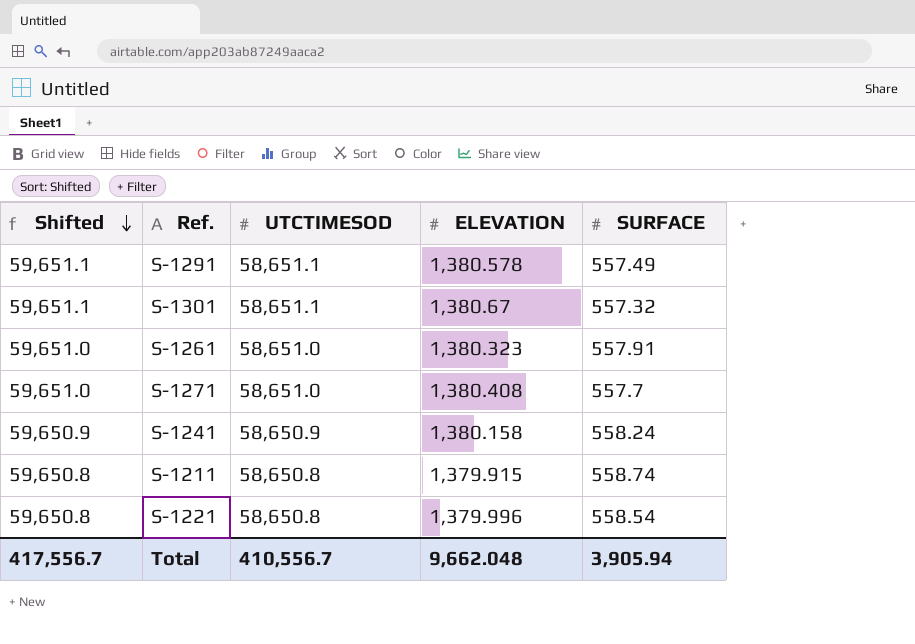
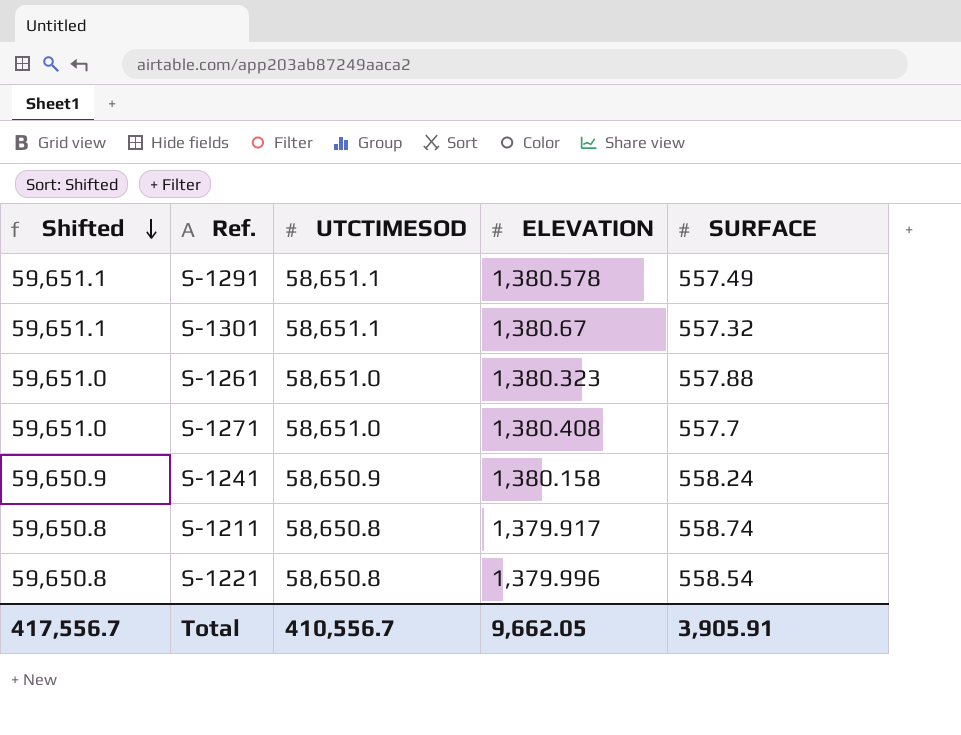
S-1261 | SURFACE: 557.91 -> 557.88
S-1211 | ELEVATION: 1,379.915 -> 1,379.917
Total | ELEVATION: 9,662.048 -> 9,662.05
Total | SURFACE: 3,905.94 -> 3,905.91

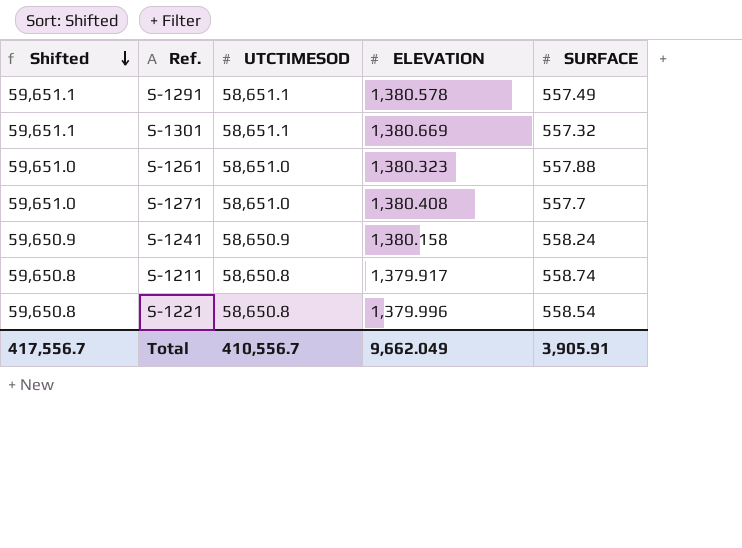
S-1301 | ELEVATION: 1,380.67 -> 1,380.669
Total | ELEVATION: 9,662.05 -> 9,662.049

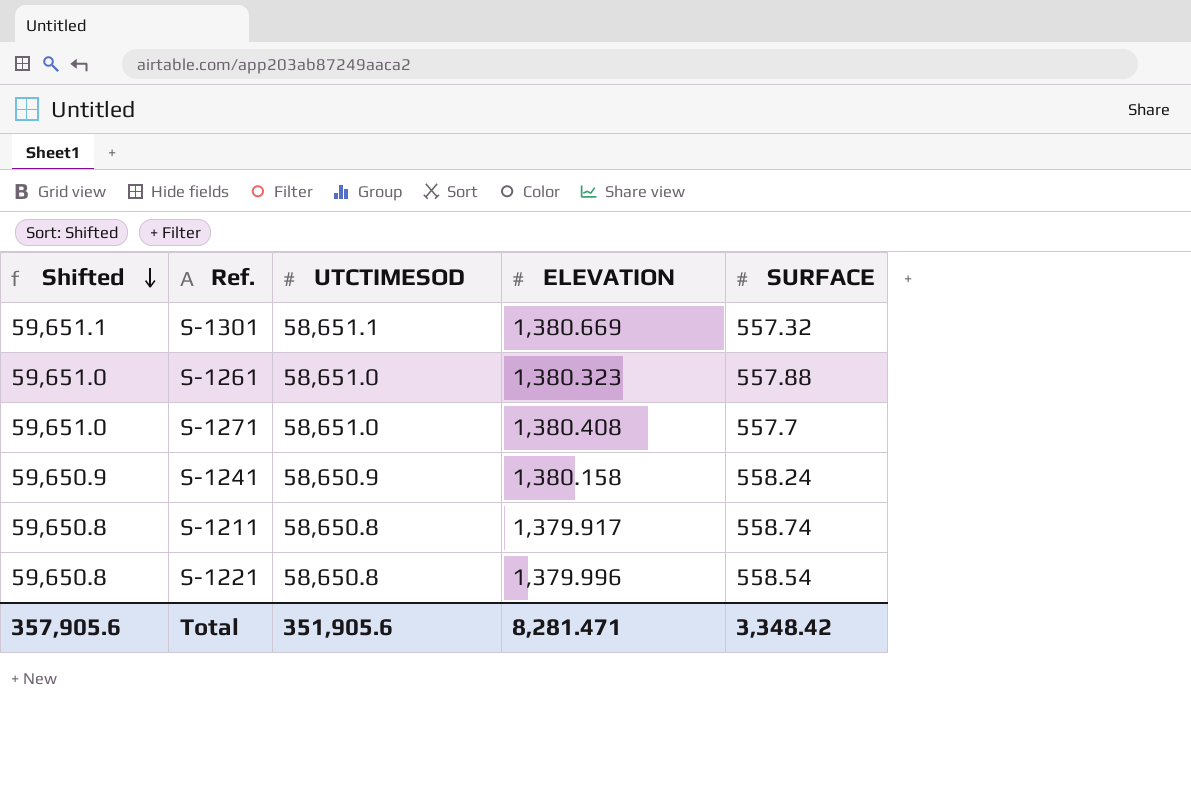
row S-1291: 59,651.1 | 58,651.1 | 1,380.578 | 557.49 -> none
Total | Shifted: 417,556.7 -> 357,905.6
Total | UTCTIMESOD: 410,556.7 -> 351,905.6
Total | ELEVATION: 9,662.049 -> 8,281.471
Total | SURFACE: 3,905.91 -> 3,348.42

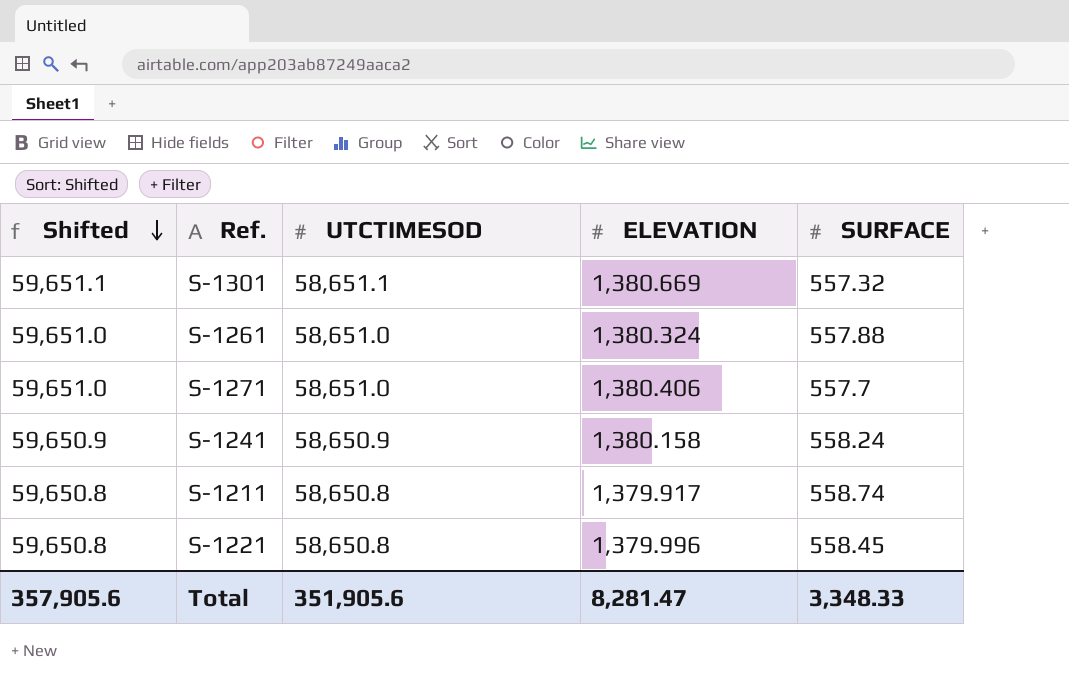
S-1261 | ELEVATION: 1,380.323 -> 1,380.324
S-1271 | ELEVATION: 1,380.408 -> 1,380.406
S-1221 | SURFACE: 558.54 -> 558.45
Total | ELEVATION: 8,281.471 -> 8,281.47
Total | SURFACE: 3,348.42 -> 3,348.33

